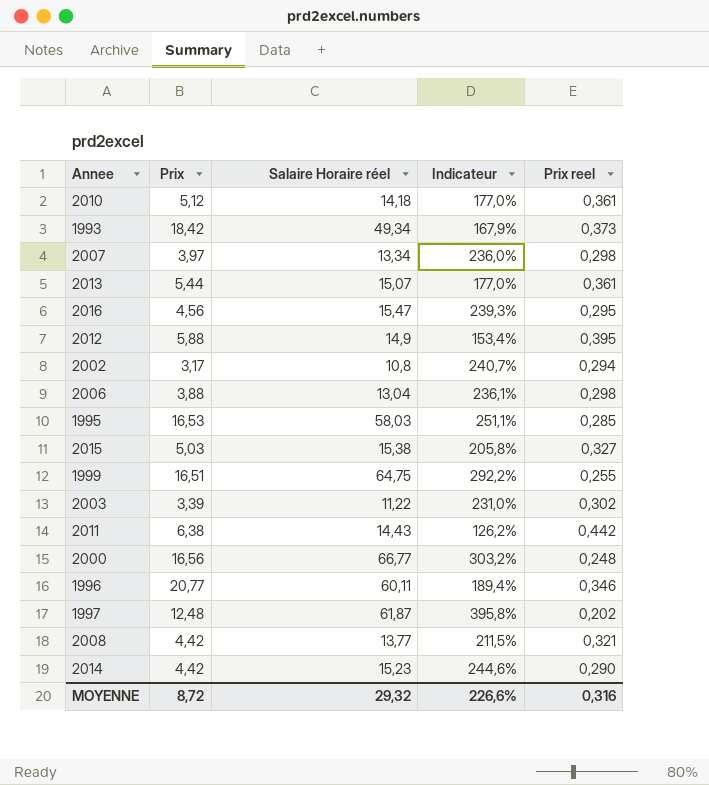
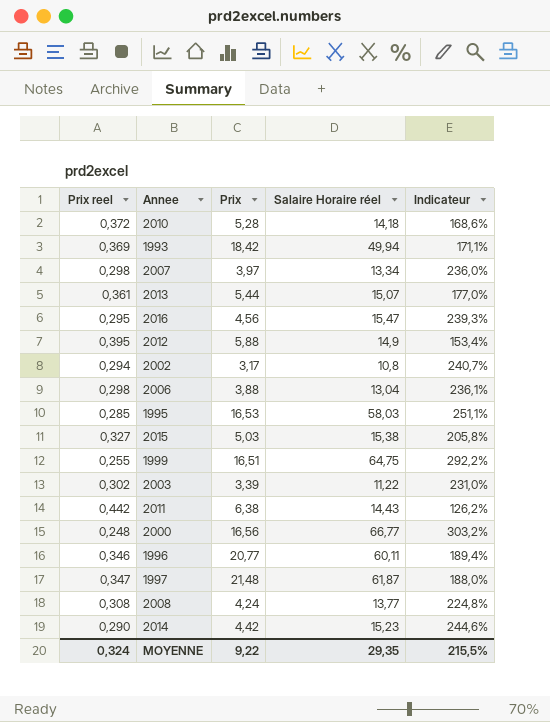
column Prix reel | position: 5 -> 1
2010 | Prix reel: 0,361 -> 0,372
2010 | Prix: 5,12 -> 5,28
2010 | Indicateur: 177,0% -> 168,6%
1993 | Prix reel: 0,373 -> 0,369
1993 | Salaire Horaire réel: 49,34 -> 49,94
1993 | Indicateur: 167,9% -> 171,1%
1997 | Prix reel: 0,202 -> 0,347
1997 | Prix: 12,48 -> 21,48
1997 | Indicateur: 395,8% -> 188,0%
2008 | Prix reel: 0,321 -> 0,308
2008 | Prix: 4,42 -> 4,24
2008 | Indicateur: 211,5% -> 224,8%
MOYENNE | Prix reel: 0,316 -> 0,324
MOYENNE | Prix: 8,72 -> 9,22
MOYENNE | Salaire Horaire réel: 29,32 -> 29,35
MOYENNE | Indicateur: 226,6% -> 215,5%

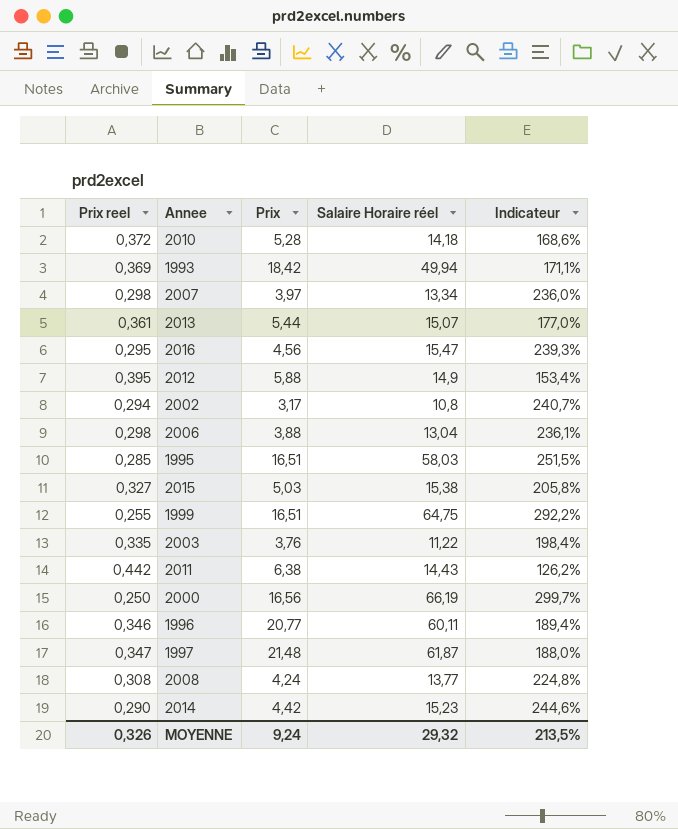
1995 | Prix: 16,53 -> 16,51
1995 | Indicateur: 251,1% -> 251,5%
2003 | Prix reel: 0,302 -> 0,335
2003 | Prix: 3,39 -> 3,76
2003 | Indicateur: 231,0% -> 198,4%
2000 | Prix reel: 0,248 -> 0,250
2000 | Salaire Horaire réel: 66,77 -> 66,19
2000 | Indicateur: 303,2% -> 299,7%
MOYENNE | Prix reel: 0,324 -> 0,326
MOYENNE | Prix: 9,22 -> 9,24
MOYENNE | Salaire Horaire réel: 29,35 -> 29,32
MOYENNE | Indicateur: 215,5% -> 213,5%

